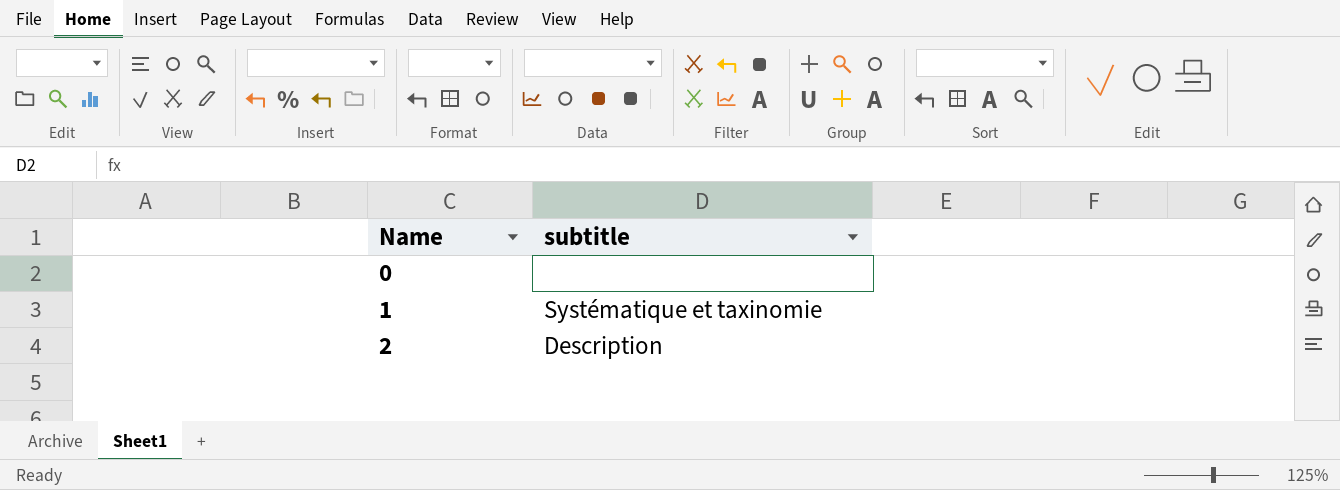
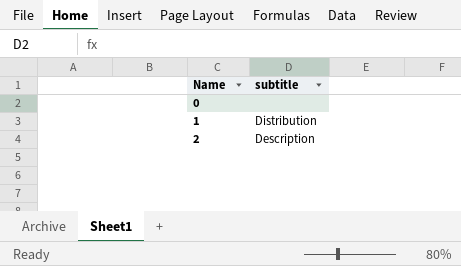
1 | subtitle: Systématique et taxinomie -> Distribution

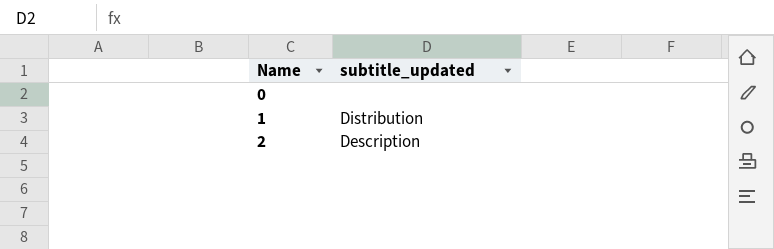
column name: subtitle -> subtitle_updated

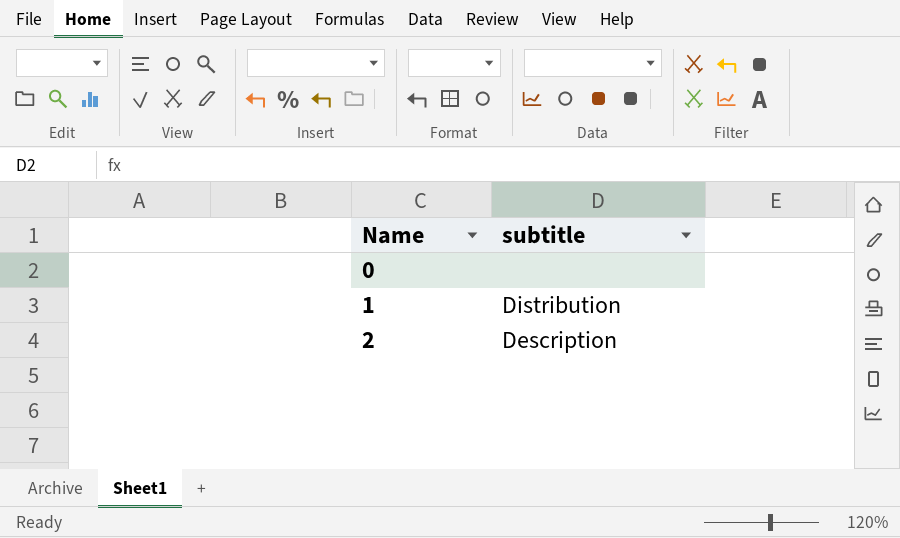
column name: subtitle_updated -> subtitle

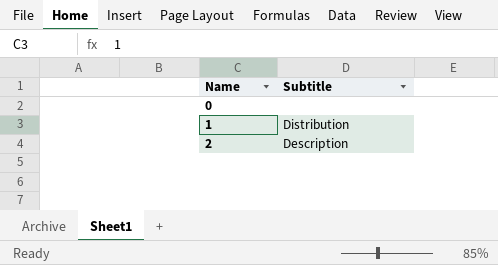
column name: subtitle -> Subtitle

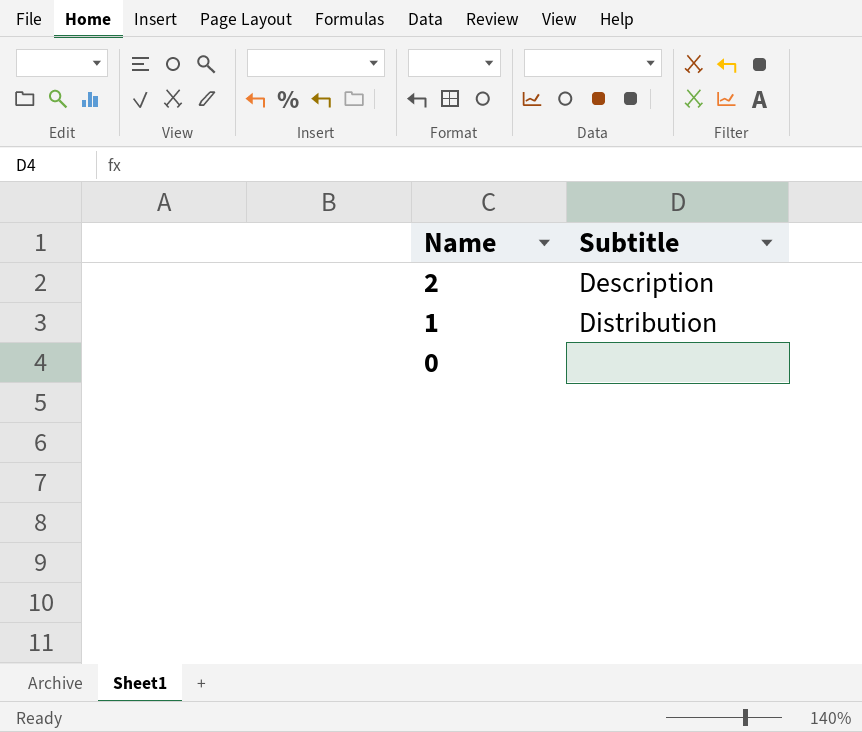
row order: Name ascending -> Name descending

